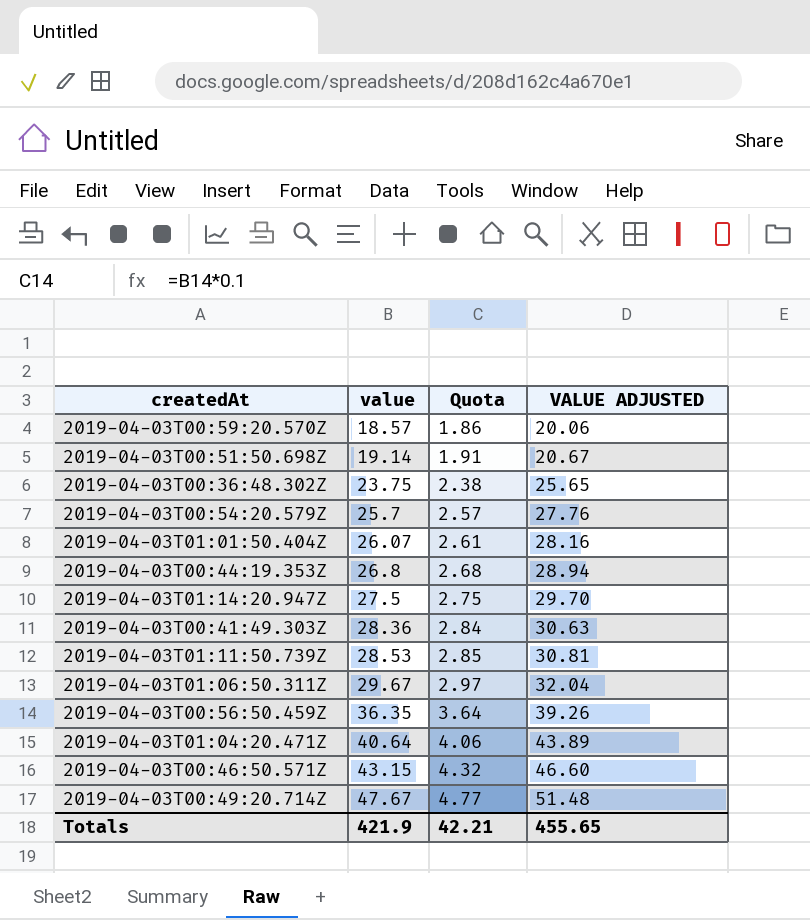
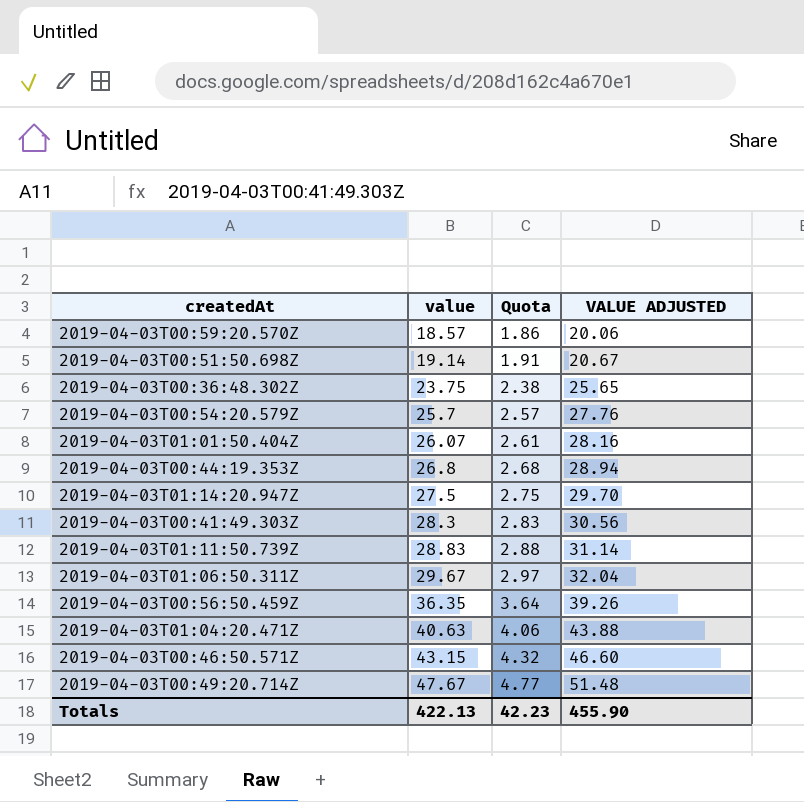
2019-04-03T00:41:49.303Z | value: 28.36 -> 28.3
2019-04-03T00:41:49.303Z | Quota: 2.84 -> 2.83
2019-04-03T00:41:49.303Z | VALUE ADJUSTED: 30.63 -> 30.56
2019-04-03T01:11:50.739Z | value: 28.53 -> 28.83
2019-04-03T01:11:50.739Z | Quota: 2.85 -> 2.88
2019-04-03T01:11:50.739Z | VALUE ADJUSTED: 30.81 -> 31.14
2019-04-03T01:04:20.471Z | value: 40.64 -> 40.63
2019-04-03T01:04:20.471Z | VALUE ADJUSTED: 43.89 -> 43.88
Totals | value: 421.9 -> 422.13
Totals | Quota: 42.21 -> 42.23
Totals | VALUE ADJUSTED: 455.65 -> 455.90

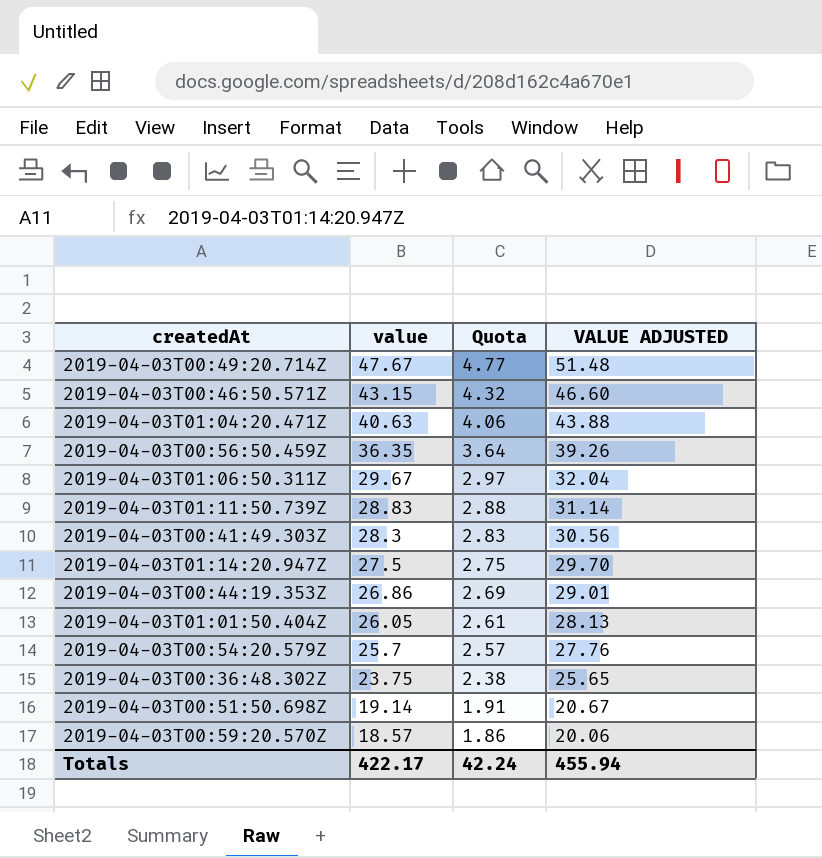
row order: value ascending -> value descending
2019-04-03T00:44:19.353Z | value: 26.8 -> 26.86
2019-04-03T00:44:19.353Z | Quota: 2.68 -> 2.69
2019-04-03T00:44:19.353Z | VALUE ADJUSTED: 28.94 -> 29.01
2019-04-03T01:01:50.404Z | value: 26.07 -> 26.05
2019-04-03T01:01:50.404Z | VALUE ADJUSTED: 28.16 -> 28.13
Totals | value: 422.13 -> 422.17
Totals | Quota: 42.23 -> 42.24
Totals | VALUE ADJUSTED: 455.90 -> 455.94

